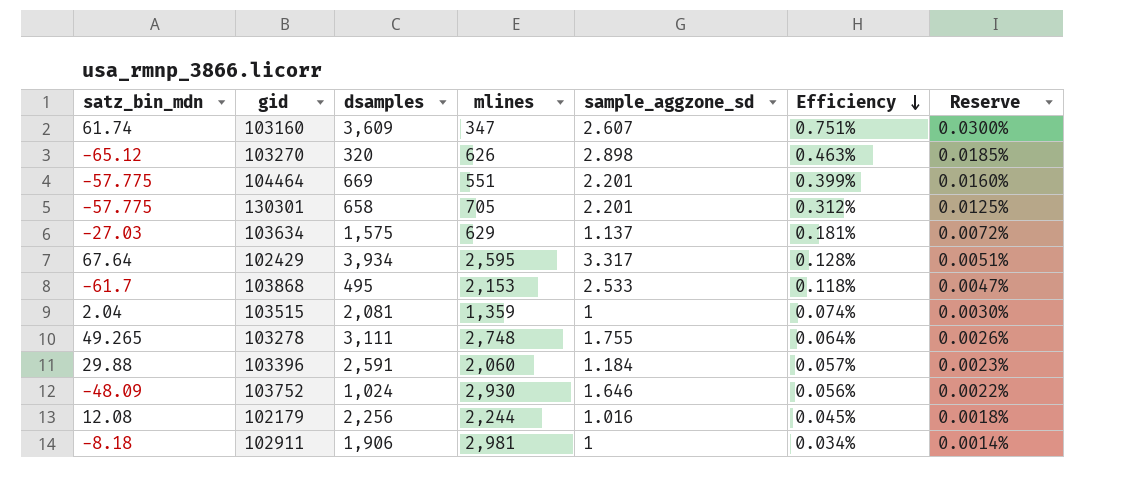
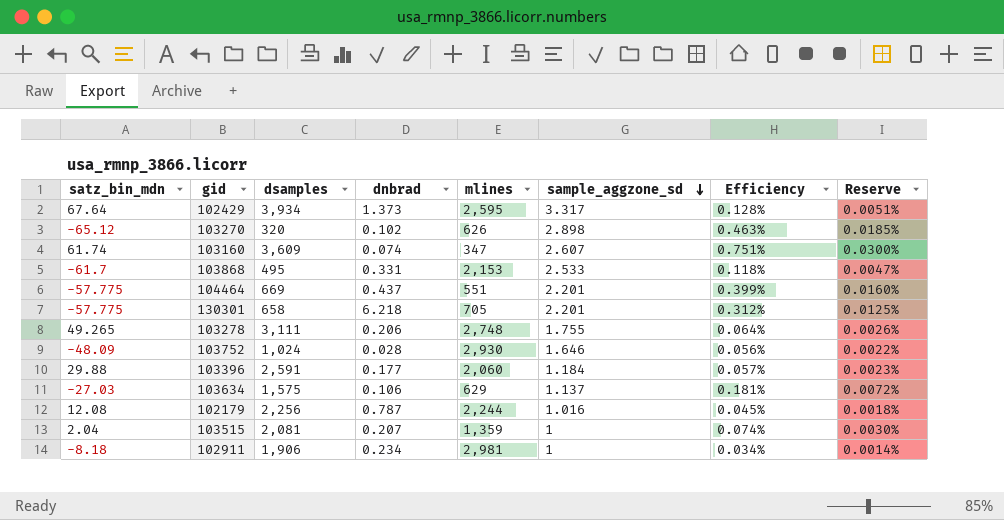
row order: Efficiency descending -> sample_aggzone_sd descending
column dnbrad | position: none -> 4

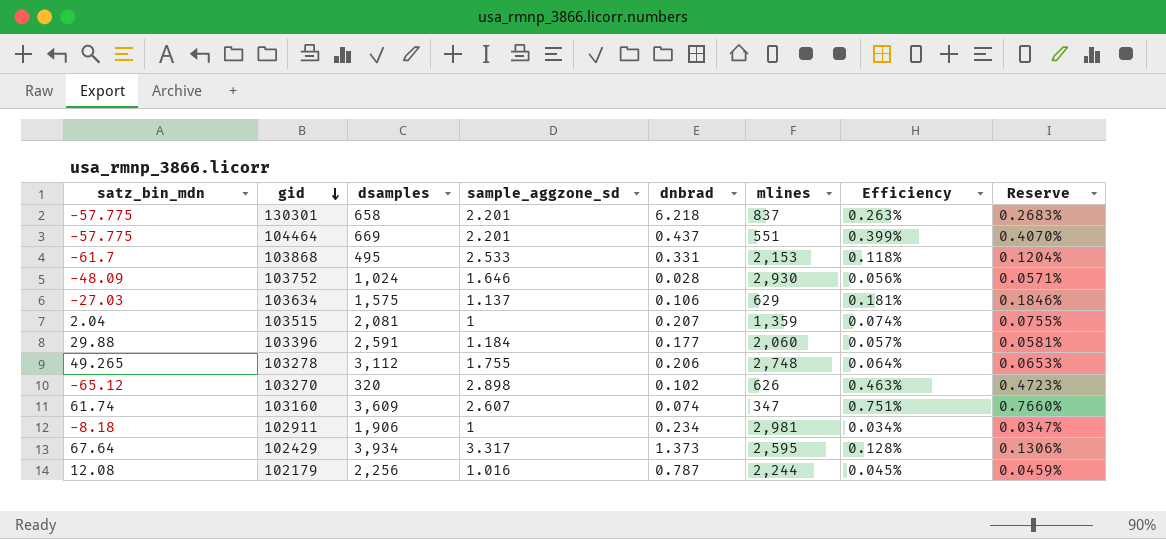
row order: sample_aggzone_sd descending -> gid descending
column sample_aggzone_sd | position: 6 -> 4
column Reserve | formula: [Efficiency] * 0.04 -> [Efficiency] * 1.02
130301 | mlines: 705 -> 837
130301 | Efficiency: 0.312% -> 0.263%
103278 | dsamples: 3,111 -> 3,112

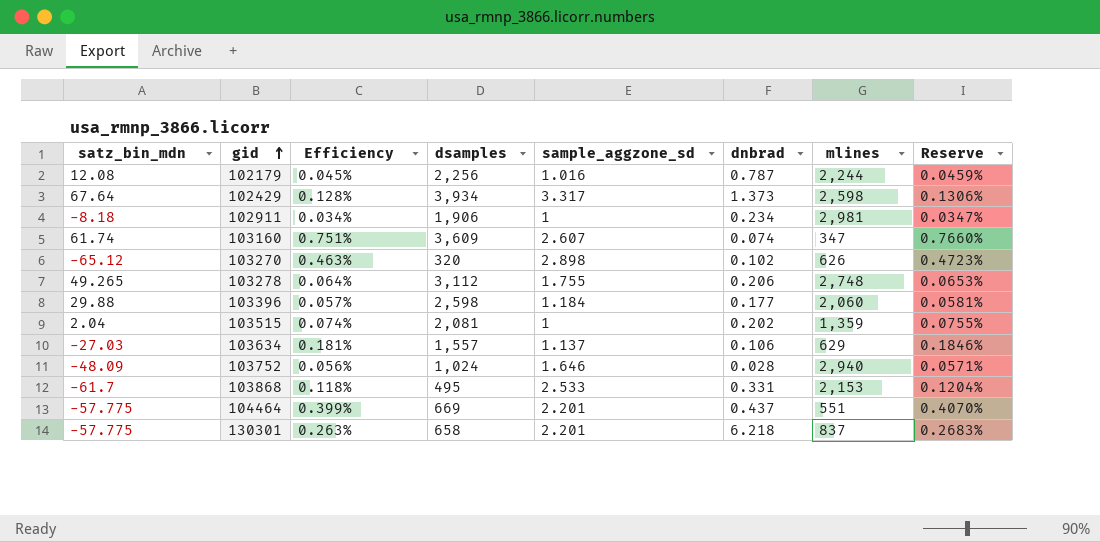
row order: gid descending -> gid ascending
column Efficiency | position: 7 -> 3
102429 | mlines: 2,595 -> 2,598
103396 | dsamples: 2,591 -> 2,598
103515 | dnbrad: 0.207 -> 0.202
103634 | dsamples: 1,575 -> 1,557
103752 | mlines: 2,930 -> 2,940

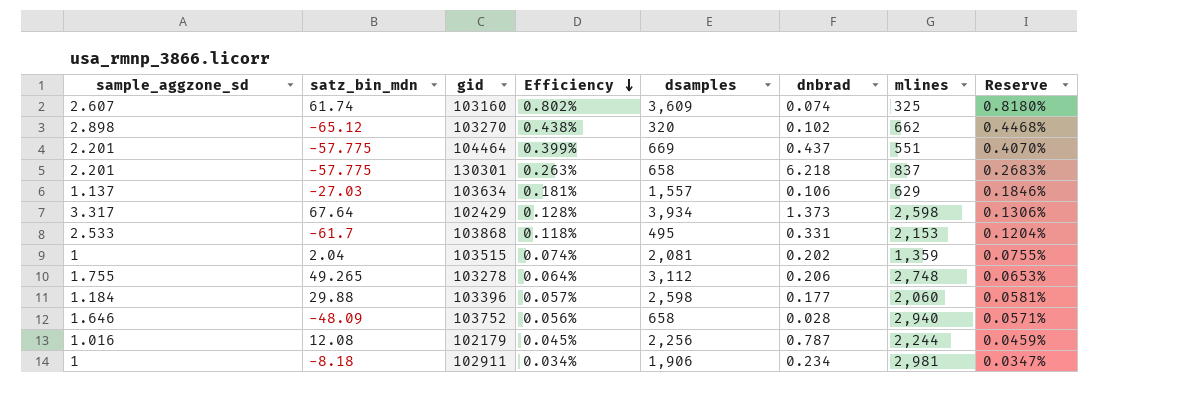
row order: gid ascending -> Efficiency descending
column sample_aggzone_sd | position: 5 -> 1
103160 | Efficiency: 0.751% -> 0.802%
103160 | mlines: 347 -> 325
103160 | Reserve: 0.7660% -> 0.8180%
103270 | Efficiency: 0.463% -> 0.438%
103270 | mlines: 626 -> 662
103270 | Reserve: 0.4723% -> 0.4468%
103752 | dsamples: 1,024 -> 658

